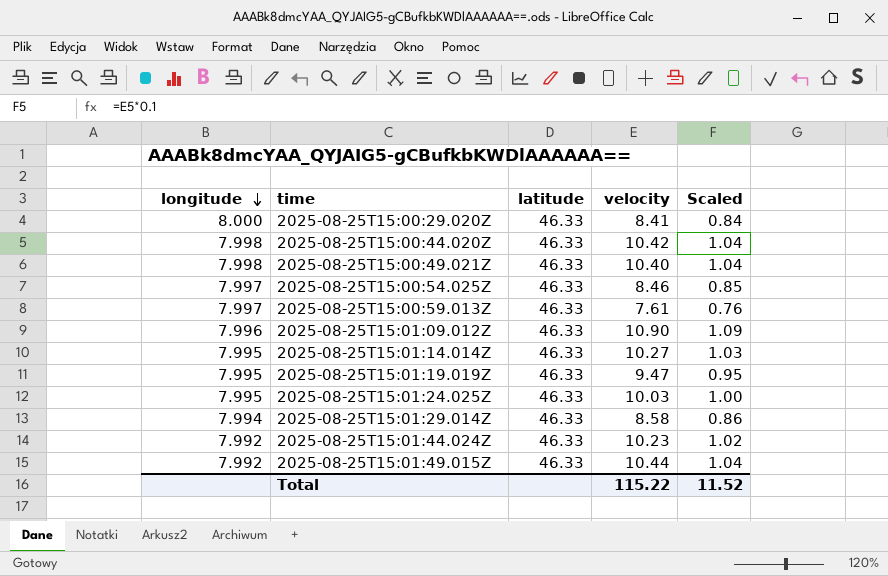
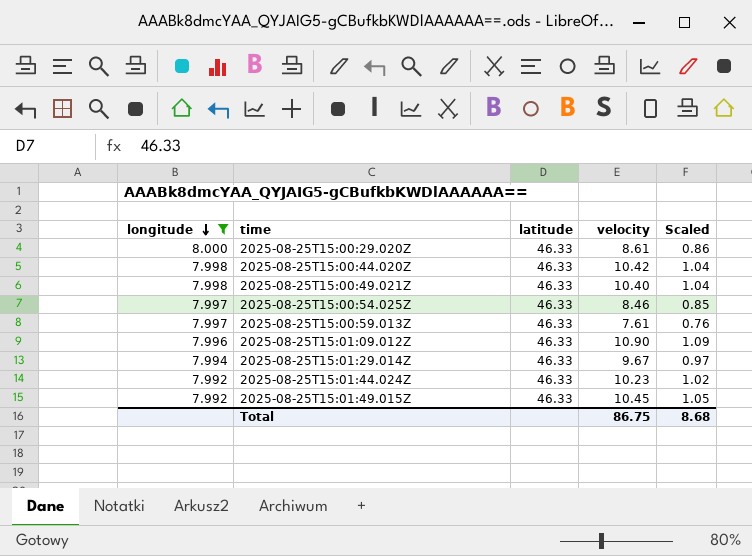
filter: none -> longitude != 7.995
2025-08-25T15:00:29.020Z | velocity: 8.41 -> 8.61
2025-08-25T15:00:29.020Z | Scaled: 0.84 -> 0.86
2025-08-25T15:01:29.014Z | velocity: 8.58 -> 9.67
2025-08-25T15:01:29.014Z | Scaled: 0.86 -> 0.97
2025-08-25T15:01:49.015Z | velocity: 10.44 -> 10.45
2025-08-25T15:01:49.015Z | Scaled: 1.04 -> 1.05
Total | velocity: 115.22 -> 86.75
Total | Scaled: 11.52 -> 8.68

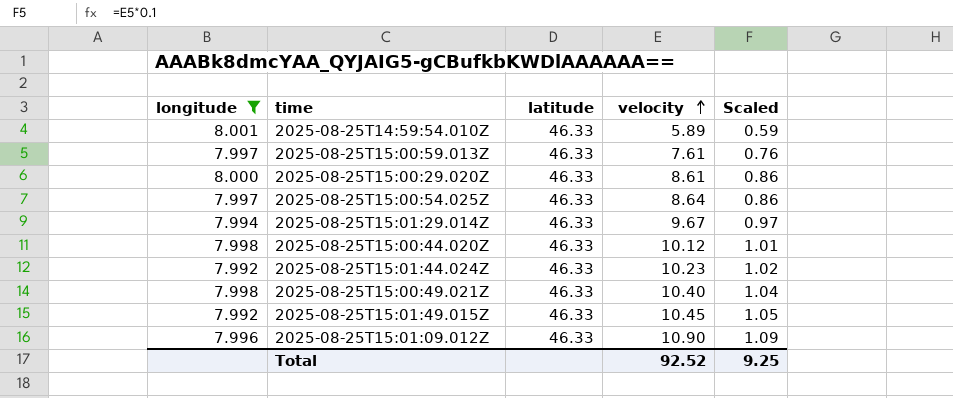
row order: longitude descending -> velocity ascending
row 2025-08-25T14:59:54.010Z: none -> 8.001 | 46.33 | 5.89 | 0.59
2025-08-25T15:00:54.025Z | velocity: 8.46 -> 8.64
2025-08-25T15:00:54.025Z | Scaled: 0.85 -> 0.86
2025-08-25T15:00:44.020Z | velocity: 10.42 -> 10.12
2025-08-25T15:00:44.020Z | Scaled: 1.04 -> 1.01
Total | velocity: 86.75 -> 92.52
Total | Scaled: 8.68 -> 9.25

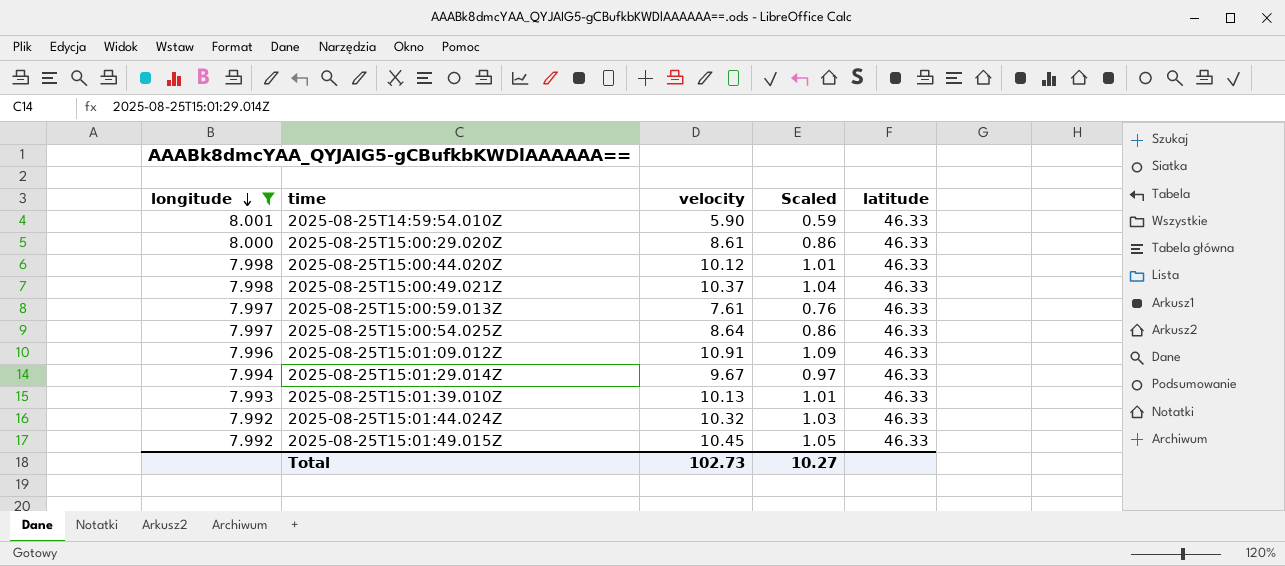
row order: velocity ascending -> longitude descending
column latitude | position: 3 -> 5
2025-08-25T14:59:54.010Z | velocity: 5.89 -> 5.90
2025-08-25T15:00:49.021Z | velocity: 10.40 -> 10.37
2025-08-25T15:01:09.012Z | velocity: 10.90 -> 10.91
row 2025-08-25T15:01:39.010Z: none -> 7.993 | 10.13 | 1.01 | 46.33
2025-08-25T15:01:44.024Z | velocity: 10.23 -> 10.32
2025-08-25T15:01:44.024Z | Scaled: 1.02 -> 1.03
Total | velocity: 92.52 -> 102.73
Total | Scaled: 9.25 -> 10.27

